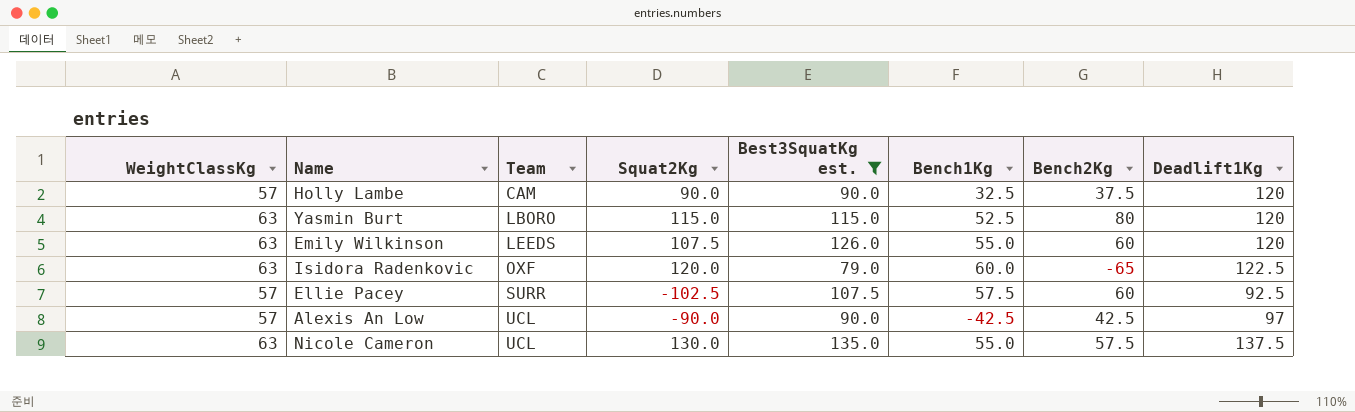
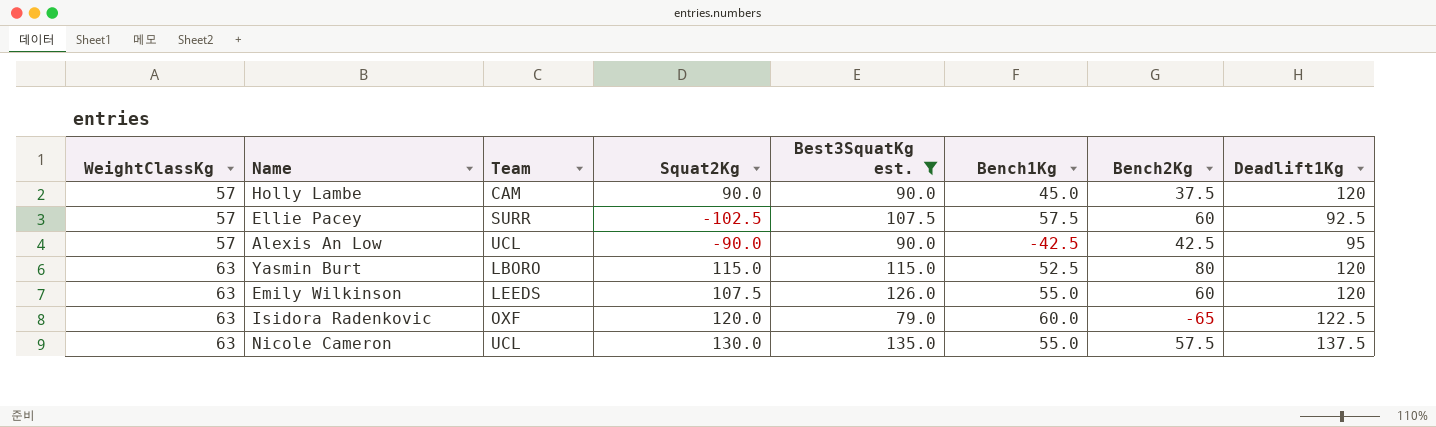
row order: Team ascending -> WeightClassKg ascending
Holly Lambe | Bench1Kg: 32.5 -> 45.0
Alexis An Low | Deadlift1Kg: 97 -> 95

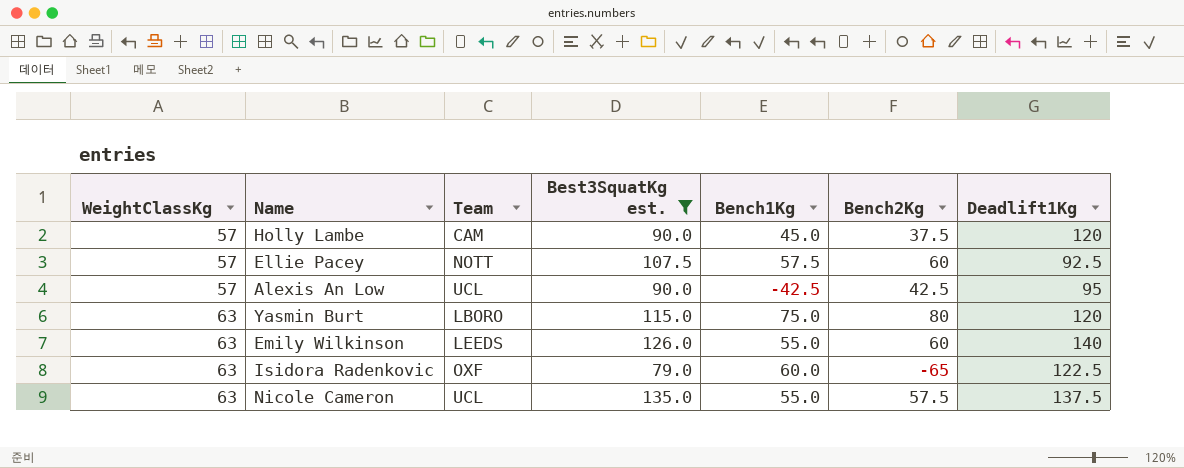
column Squat2Kg | position: 4 -> none
Ellie Pacey | Team: SURR -> NOTT
Yasmin Burt | Bench1Kg: 52.5 -> 75.0
Emily Wilkinson | Deadlift1Kg: 120 -> 140

